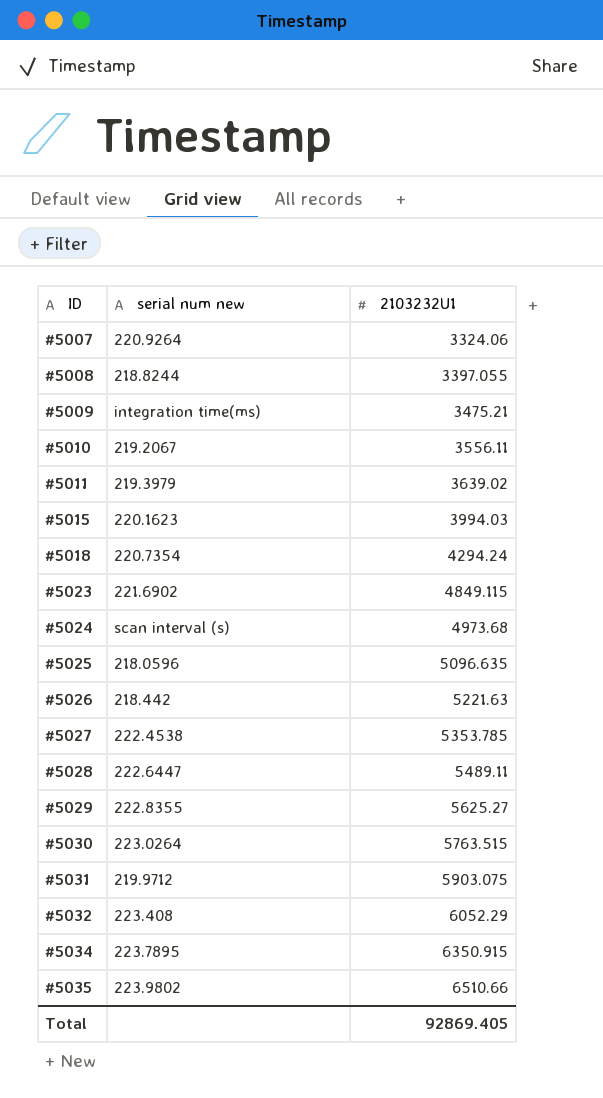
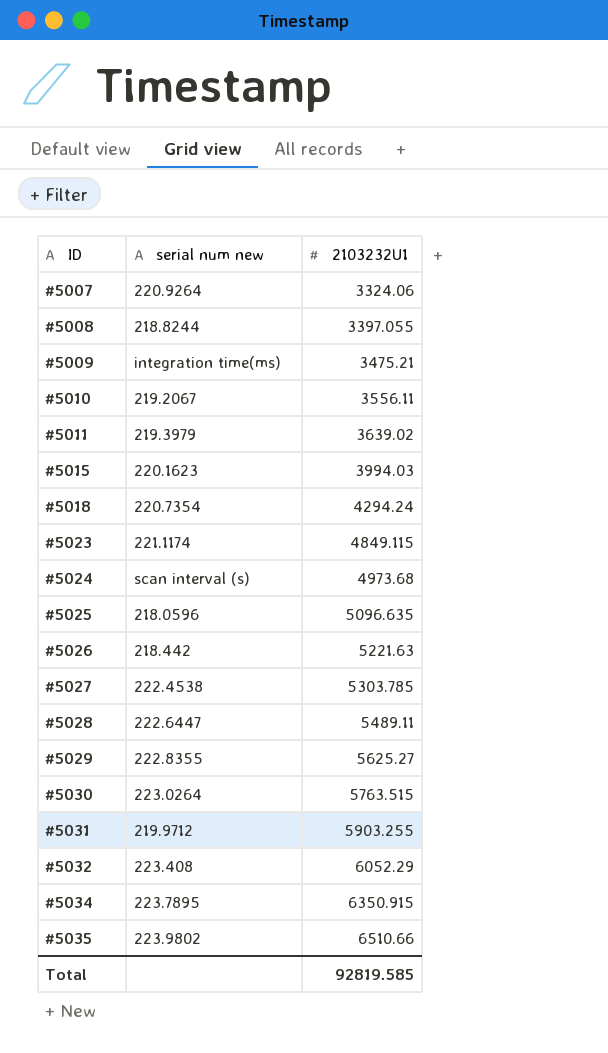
#5023 | serial num new: 221.6902 -> 221.1174
#5027 | 2103232U1: 5353.785 -> 5303.785
#5031 | 2103232U1: 5903.075 -> 5903.255
Total | 2103232U1: 92869.405 -> 92819.585

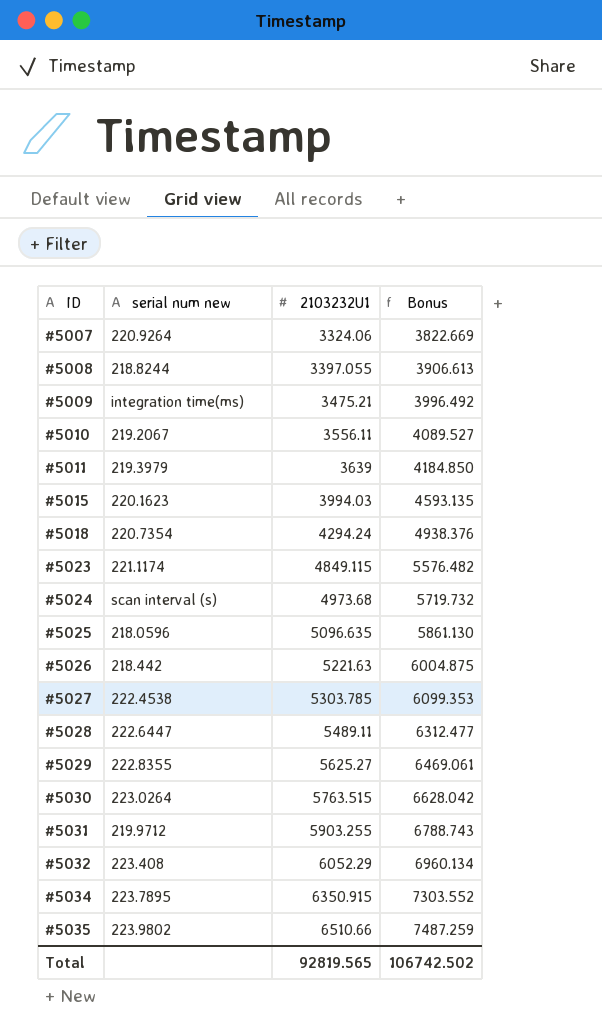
column Bonus | formula: none -> [2103232U1] * 1.15
#5011 | 2103232U1: 3639.02 -> 3639
Total | 2103232U1: 92819.585 -> 92819.565

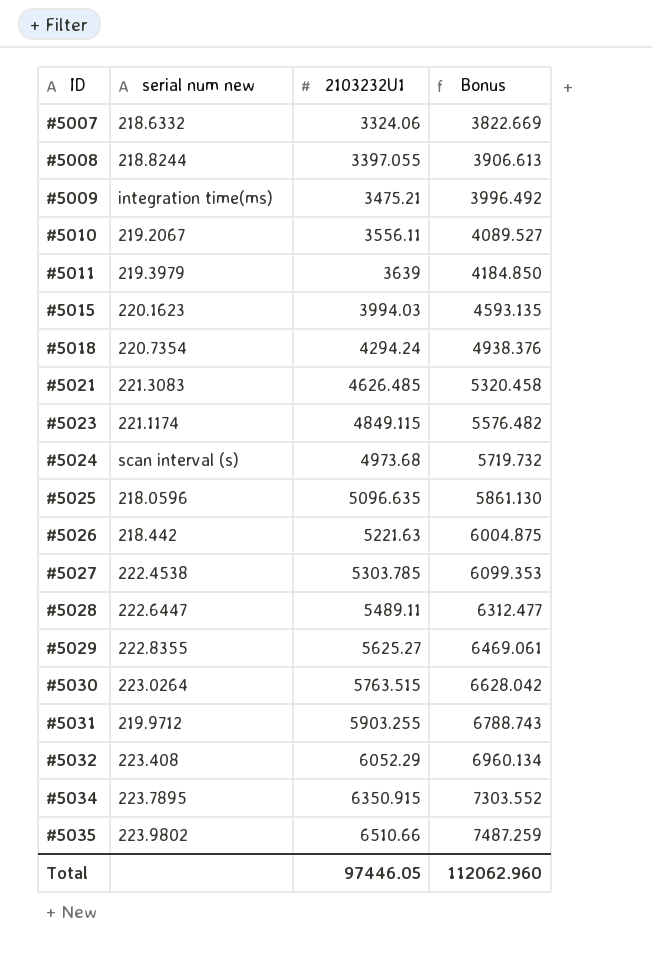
#5007 | serial num new: 220.9264 -> 218.6332
row #5021: none -> 221.3083 | 4626.485 | 5320.458
Total | 2103232U1: 92819.565 -> 97446.05
Total | Bonus: 106742.502 -> 112062.960

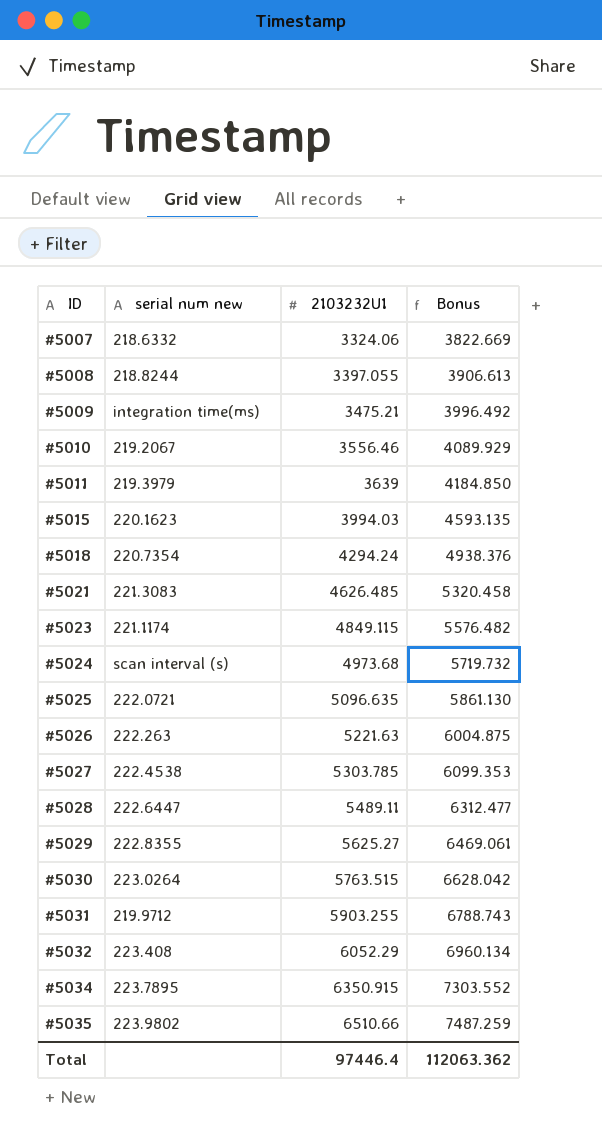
#5010 | 2103232U1: 3556.11 -> 3556.46
#5010 | Bonus: 4089.527 -> 4089.929
#5025 | serial num new: 218.0596 -> 222.0721
#5026 | serial num new: 218.442 -> 222.263
Total | 2103232U1: 97446.05 -> 97446.4
Total | Bonus: 112062.960 -> 112063.362

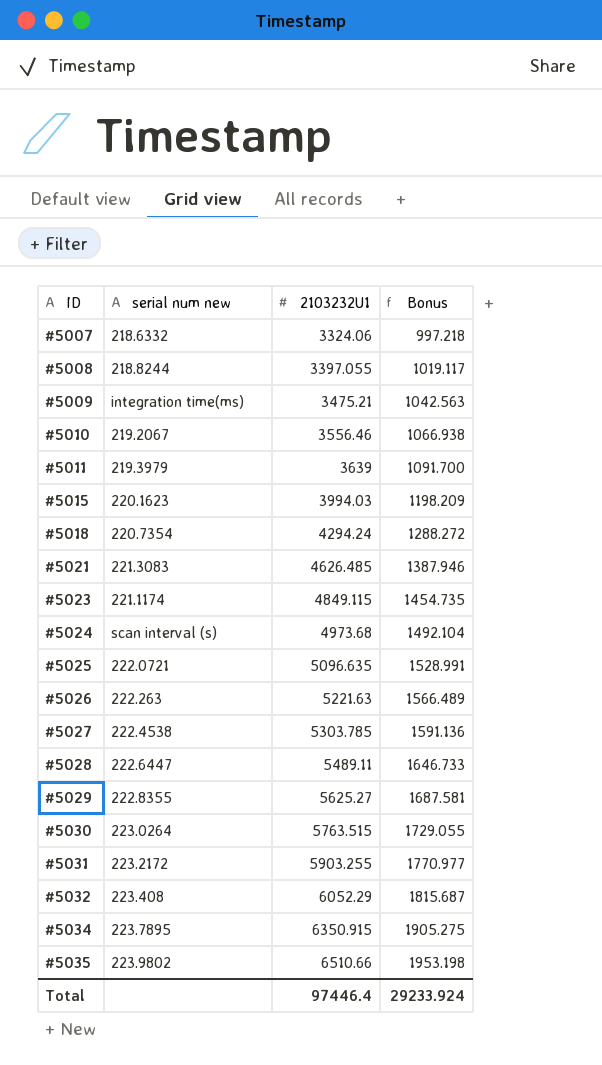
column Bonus | formula: [2103232U1] * 1.15 -> [2103232U1] * 0.3
#5031 | serial num new: 219.9712 -> 223.2172
Total | Bonus: 112063.362 -> 29233.924

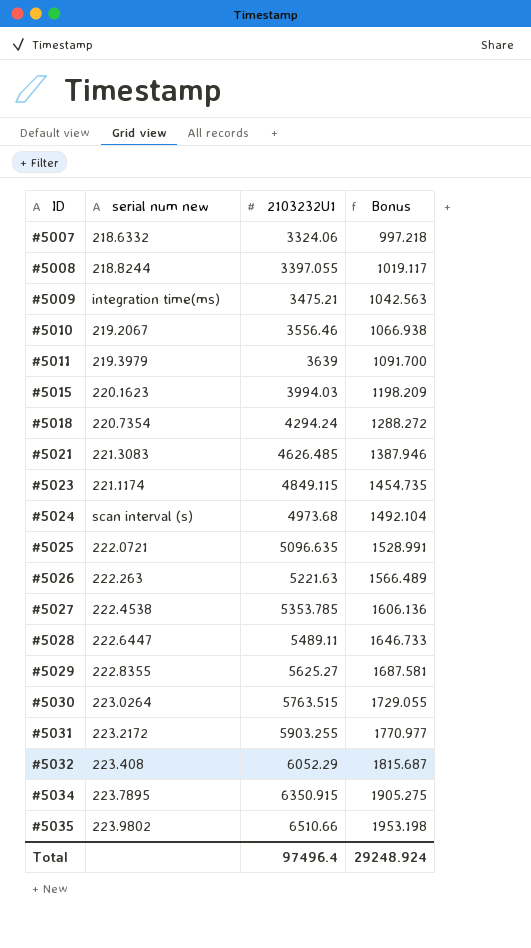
#5027 | 2103232U1: 5303.785 -> 5353.785
#5027 | Bonus: 1591.136 -> 1606.136
Total | 2103232U1: 97446.4 -> 97496.4
Total | Bonus: 29233.924 -> 29248.924

